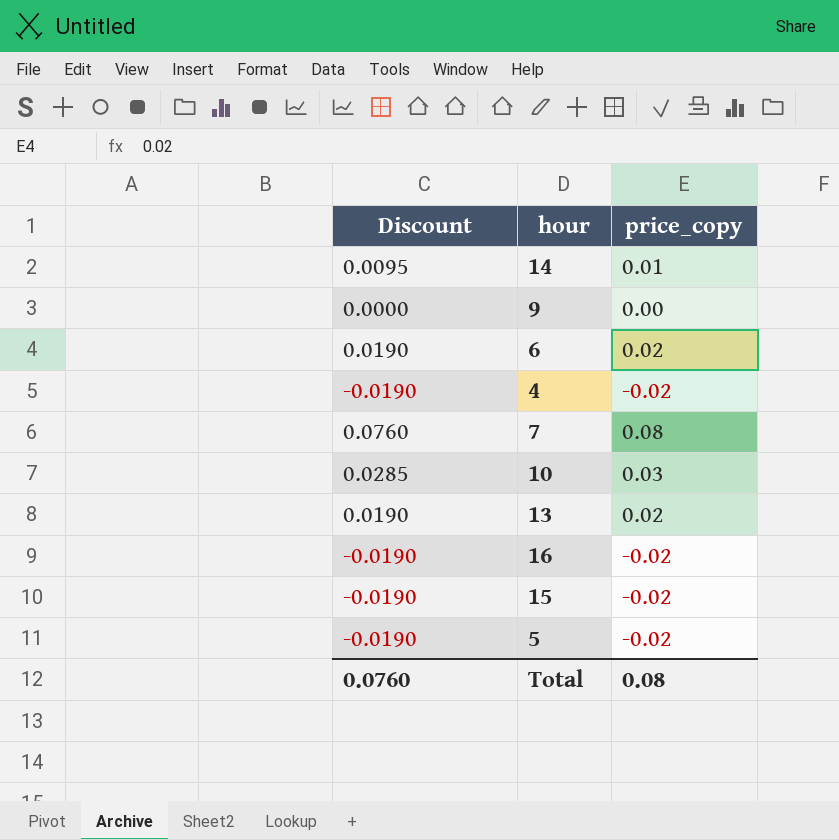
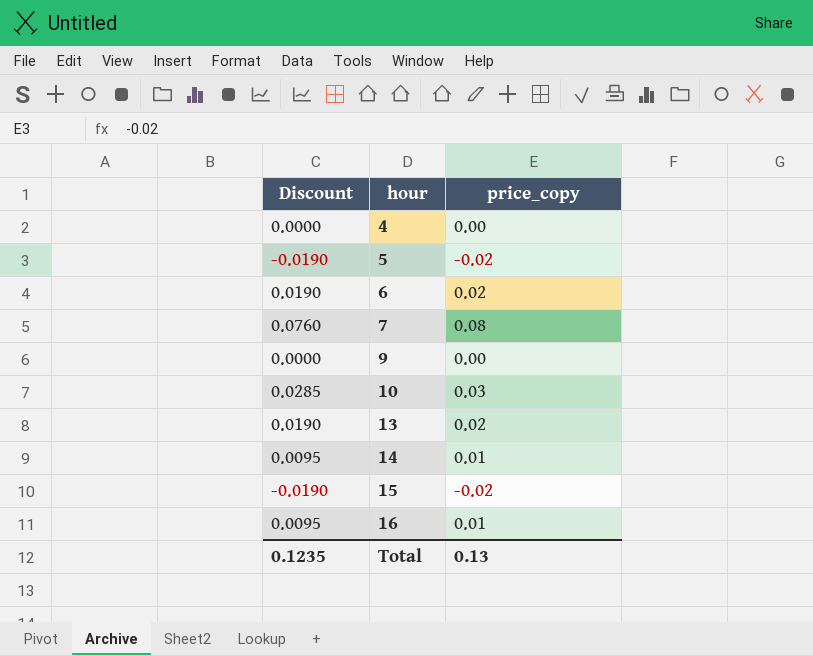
row order: none -> hour ascending
4 | Discount: -0.0190 -> 0.0000
4 | price_copy: -0.02 -> 0.00
16 | Discount: -0.0190 -> 0.0095
16 | price_copy: -0.02 -> 0.01
Total | Discount: 0.0760 -> 0.1235
Total | price_copy: 0.08 -> 0.13

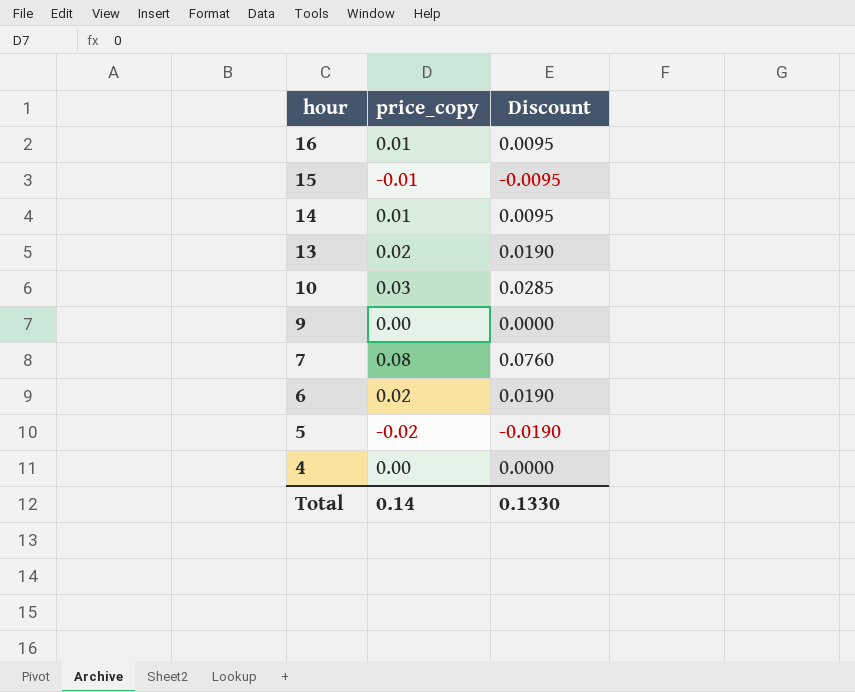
row order: hour ascending -> hour descending
column Discount | position: 1 -> 3
15 | price_copy: -0.02 -> -0.01
15 | Discount: -0.0190 -> -0.0095
Total | price_copy: 0.13 -> 0.14
Total | Discount: 0.1235 -> 0.1330

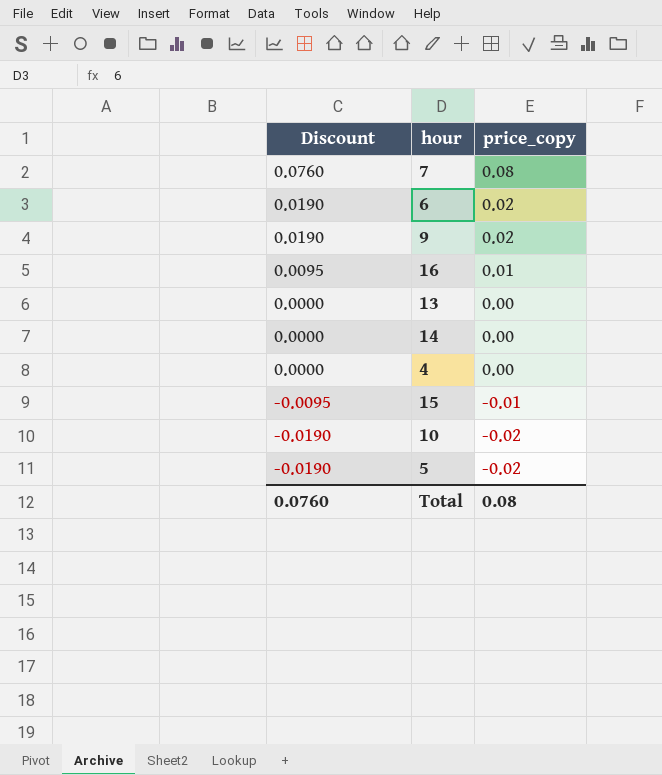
row order: hour descending -> Discount descending
column Discount | position: 3 -> 1
9 | Discount: 0.0000 -> 0.0190
9 | price_copy: 0.00 -> 0.02
13 | Discount: 0.0190 -> 0.0000
13 | price_copy: 0.02 -> 0.00
14 | Discount: 0.0095 -> 0.0000
14 | price_copy: 0.01 -> 0.00
10 | Discount: 0.0285 -> -0.0190
10 | price_copy: 0.03 -> -0.02
Total | Discount: 0.1330 -> 0.0760
Total | price_copy: 0.14 -> 0.08

